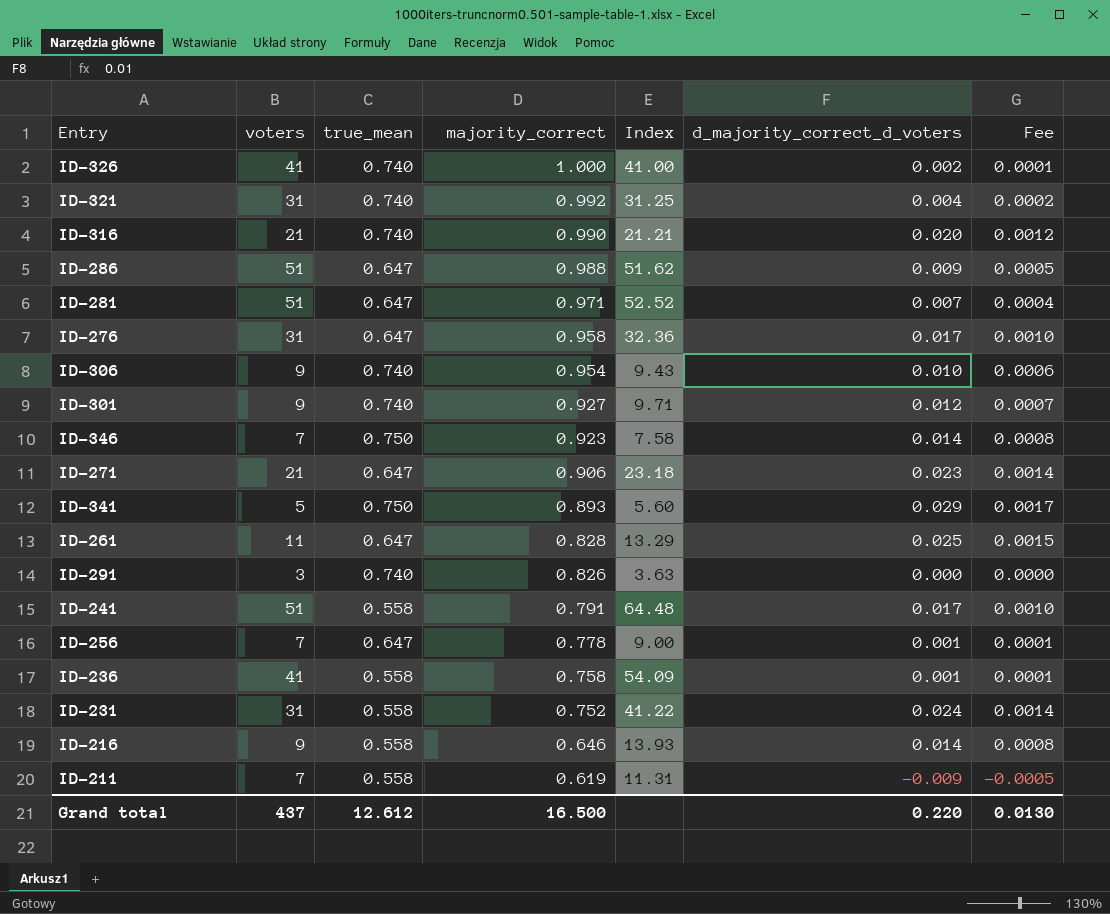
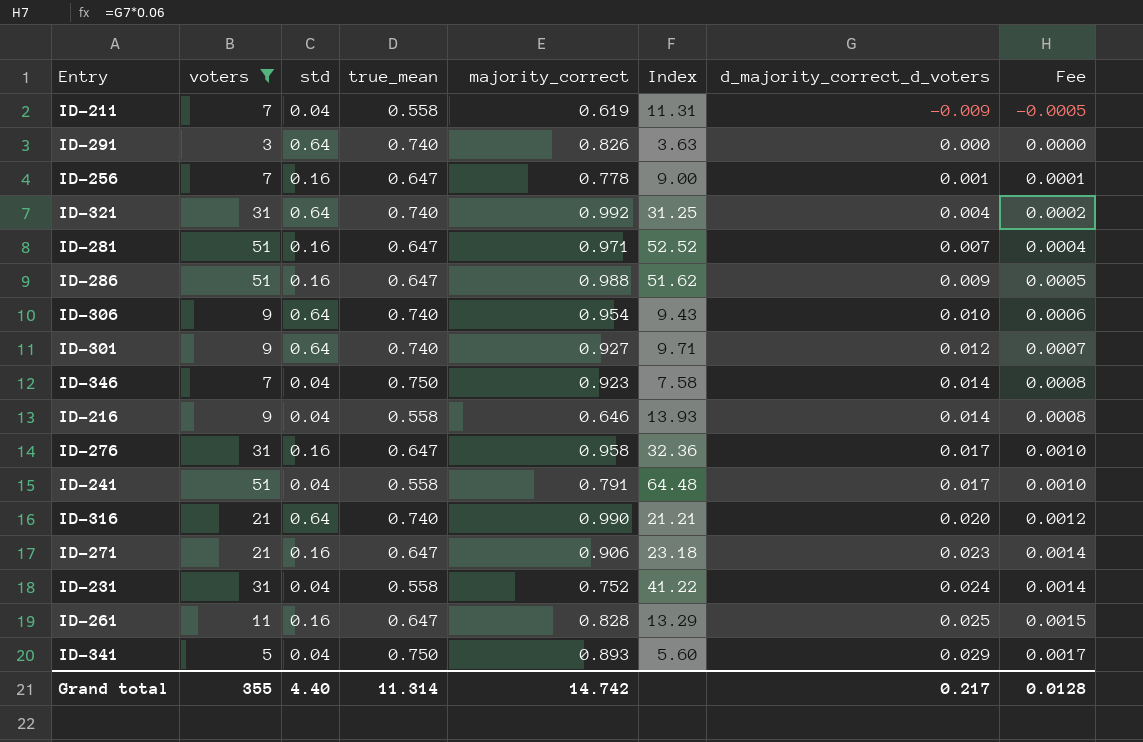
filter: none -> voters != 41
row order: majority_correct descending -> d_majority_correct_d_voters ascending
column std | position: none -> 3
Grand total | voters: 437 -> 355
Grand total | true_mean: 12.612 -> 11.314
Grand total | majority_correct: 16.500 -> 14.742
Grand total | d_majority_correct_d_voters: 0.220 -> 0.217
Grand total | Fee: 0.0130 -> 0.0128

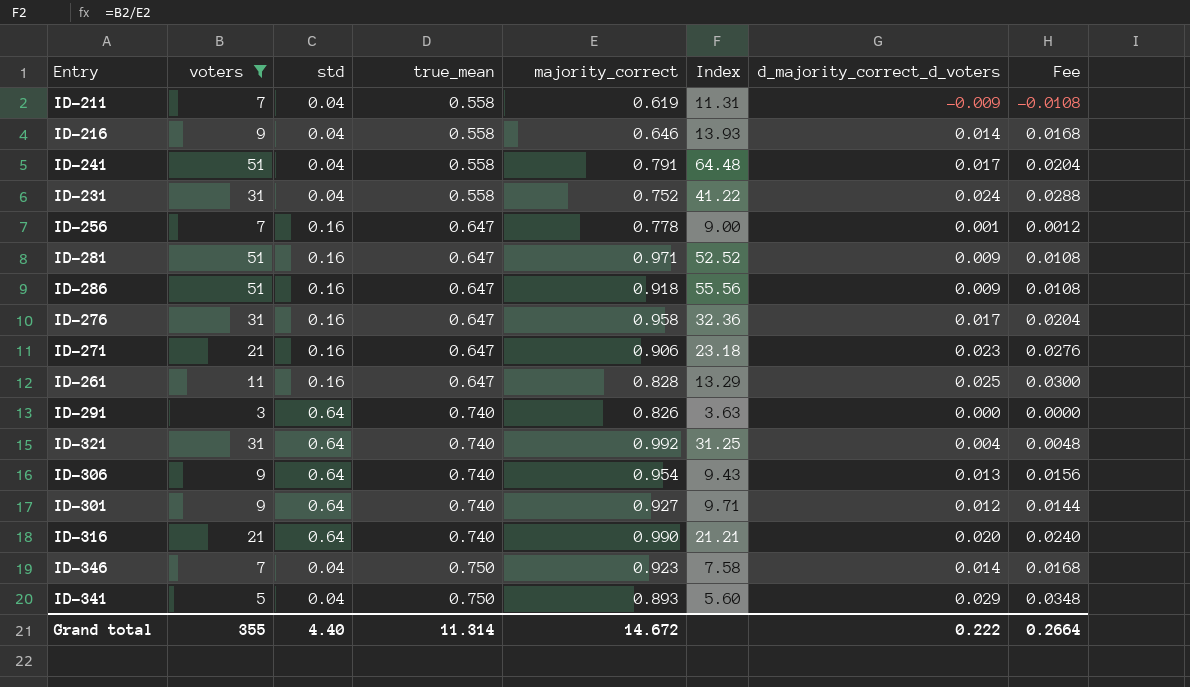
row order: d_majority_correct_d_voters ascending -> true_mean ascending
column Fee | formula: [d_majority_correct_d_voters] * 0.06 -> [d_majority_correct_d_voters] * 1.2
ID-281 | d_majority_correct_d_voters: 0.007 -> 0.009
ID-286 | majority_correct: 0.988 -> 0.918
ID-286 | Index: 51.62 -> 55.56
ID-306 | d_majority_correct_d_voters: 0.010 -> 0.013
Grand total | majority_correct: 14.742 -> 14.672
Grand total | d_majority_correct_d_voters: 0.217 -> 0.222
Grand total | Fee: 0.0128 -> 0.2664

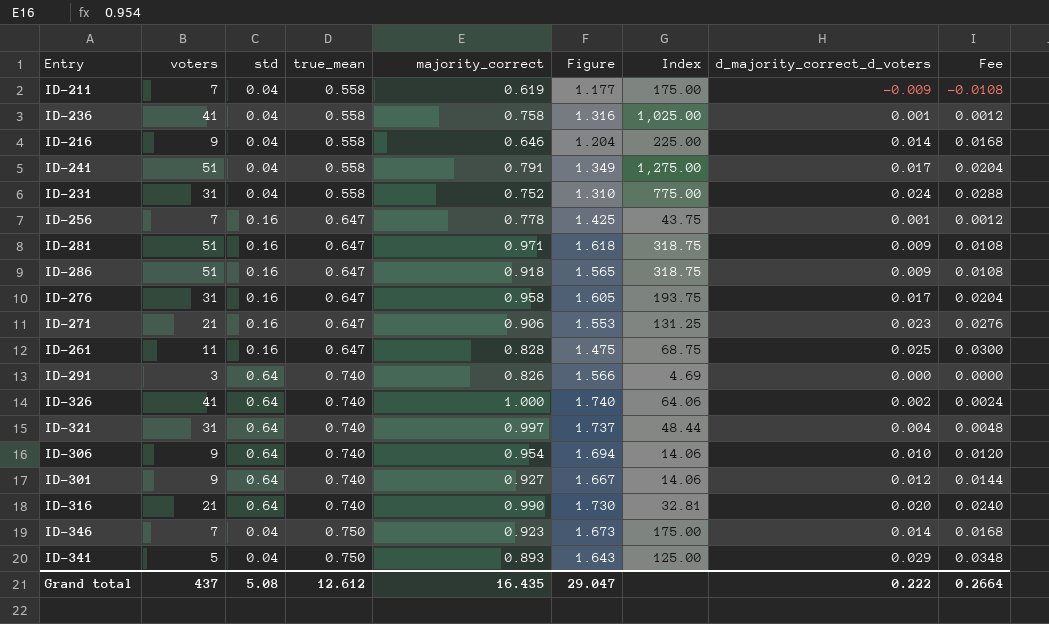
filter: voters != 41 -> none
column Figure | formula: none -> [true_mean] + [majority_correct]
column Index | formula: [voters] / [majority_correct] -> [voters] / [std]
ID-321 | majority_correct: 0.992 -> 0.997
ID-306 | d_majority_correct_d_voters: 0.013 -> 0.010
ID-306 | Fee: 0.0156 -> 0.0120
Grand total | voters: 355 -> 437
Grand total | std: 4.40 -> 5.08
Grand total | true_mean: 11.314 -> 12.612
Grand total | majority_correct: 14.672 -> 16.435

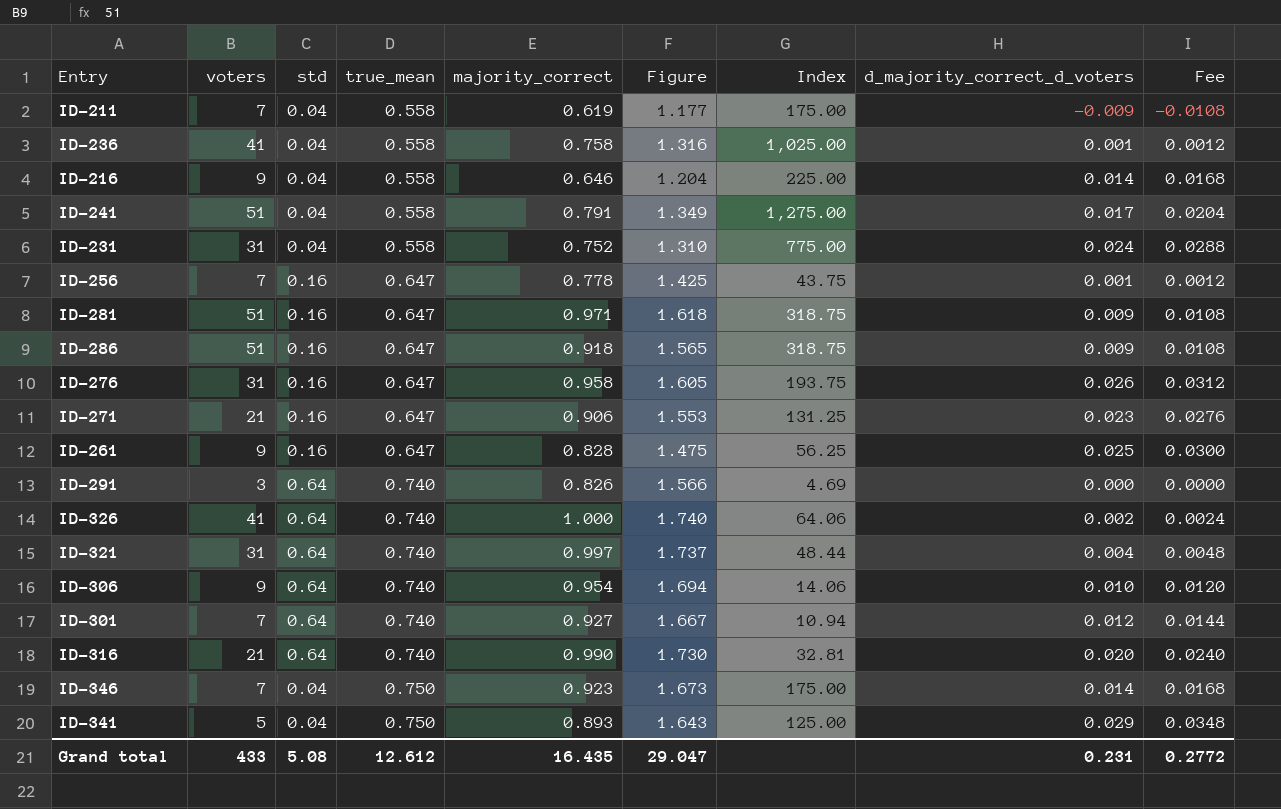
ID-276 | d_majority_correct_d_voters: 0.017 -> 0.026
ID-276 | Fee: 0.0204 -> 0.0312
ID-261 | voters: 11 -> 9
ID-261 | Index: 68.75 -> 56.25
ID-301 | voters: 9 -> 7
ID-301 | Index: 14.06 -> 10.94
Grand total | voters: 437 -> 433
Grand total | d_majority_correct_d_voters: 0.222 -> 0.231
Grand total | Fee: 0.2664 -> 0.2772

